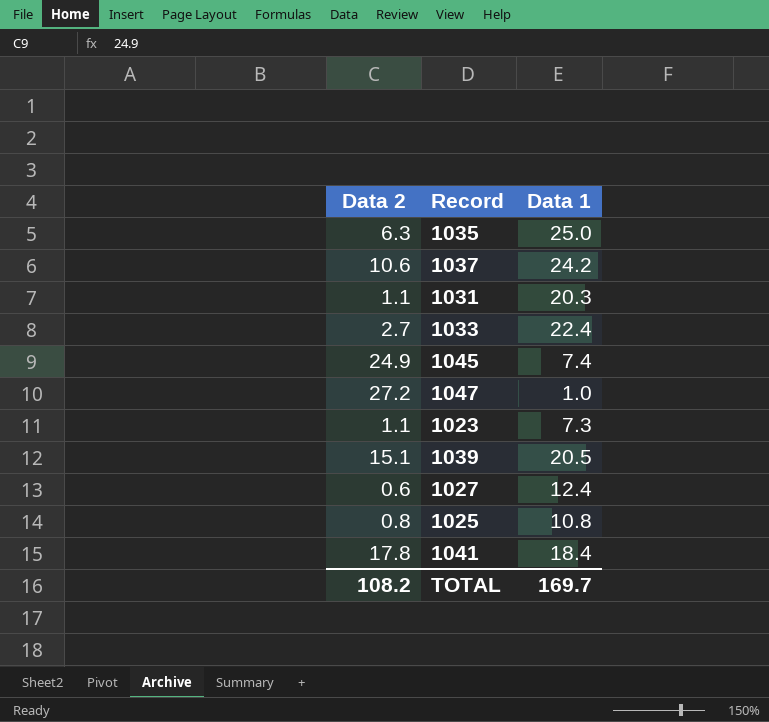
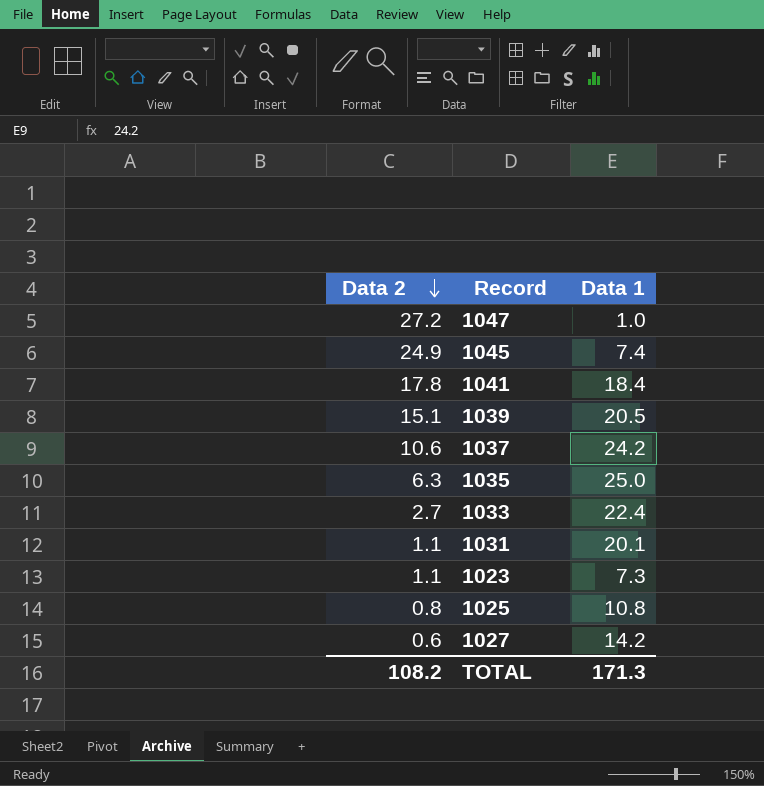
row order: none -> Data 2 descending
1031 | Data 1: 20.3 -> 20.1
1027 | Data 1: 12.4 -> 14.2
TOTAL | Data 1: 169.7 -> 171.3

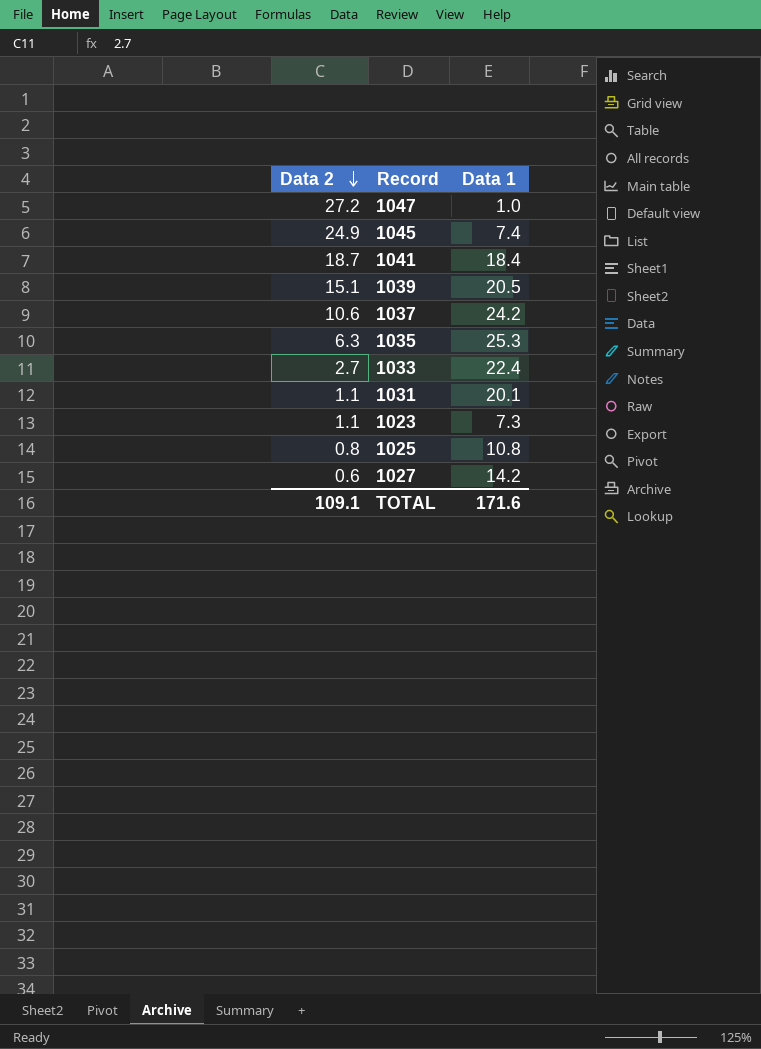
1041 | Data 2: 17.8 -> 18.7
1035 | Data 1: 25.0 -> 25.3
TOTAL | Data 2: 108.2 -> 109.1
TOTAL | Data 1: 171.3 -> 171.6

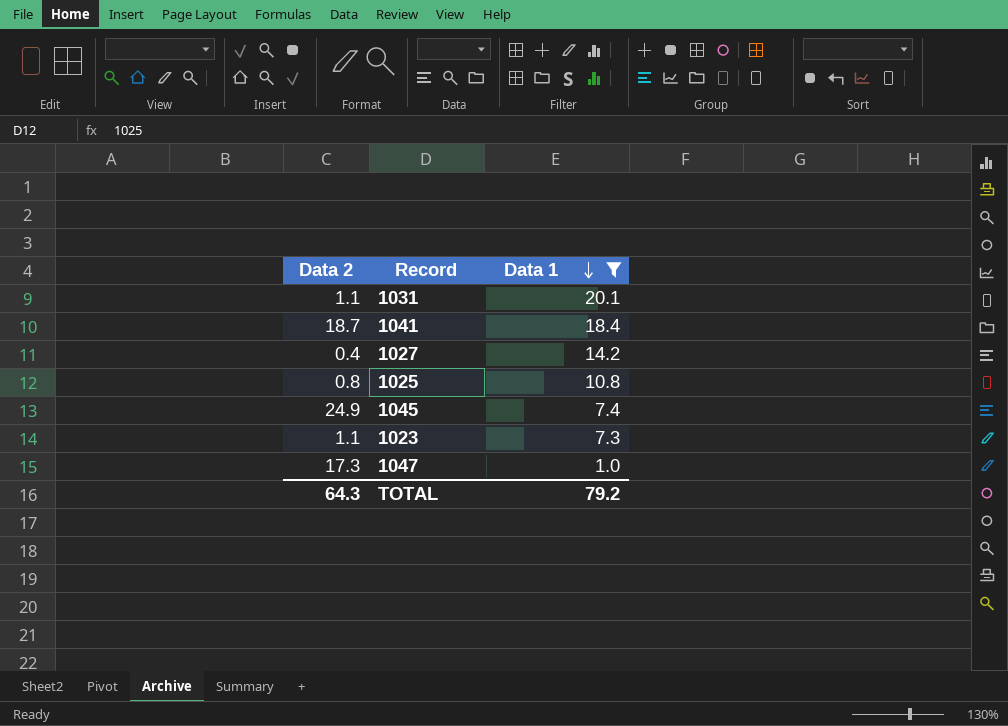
filter: none -> Data 1 <= 20.1
row order: Data 2 descending -> Data 1 descending
1027 | Data 2: 0.6 -> 0.4
1047 | Data 2: 27.2 -> 17.3
TOTAL | Data 2: 109.1 -> 64.3
TOTAL | Data 1: 171.6 -> 79.2

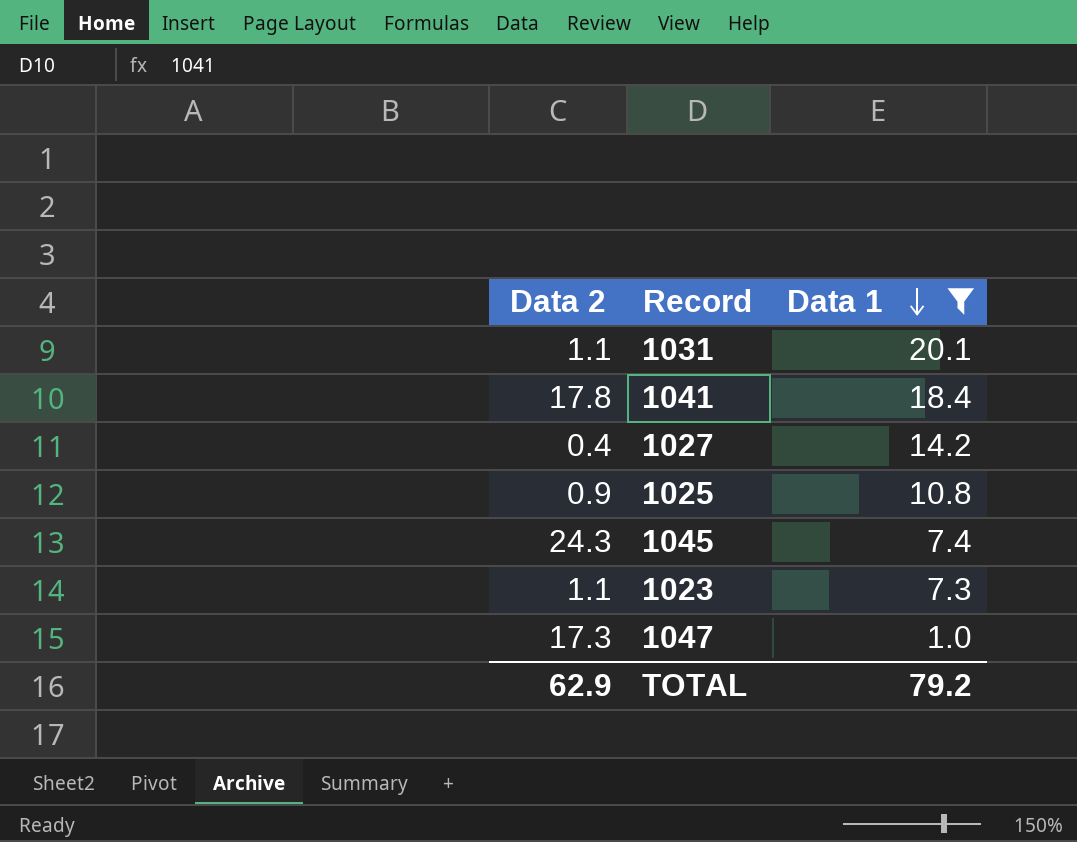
1041 | Data 2: 18.7 -> 17.8
1025 | Data 2: 0.8 -> 0.9
1045 | Data 2: 24.9 -> 24.3
TOTAL | Data 2: 64.3 -> 62.9

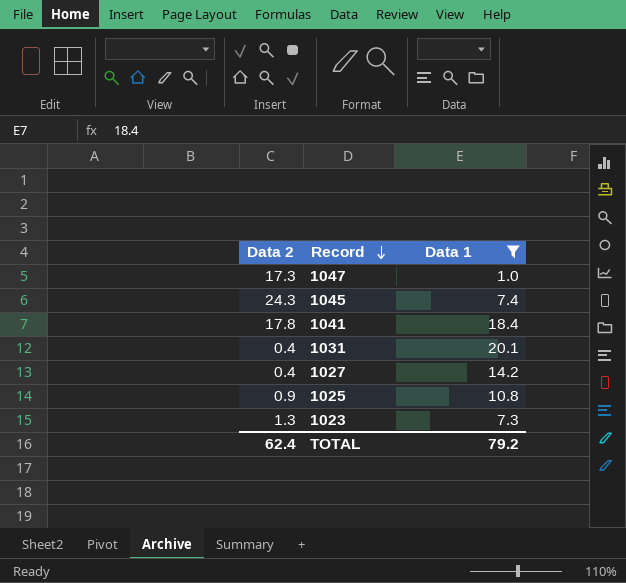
row order: Data 1 descending -> Record descending
1031 | Data 2: 1.1 -> 0.4
1023 | Data 2: 1.1 -> 1.3
TOTAL | Data 2: 62.9 -> 62.4

